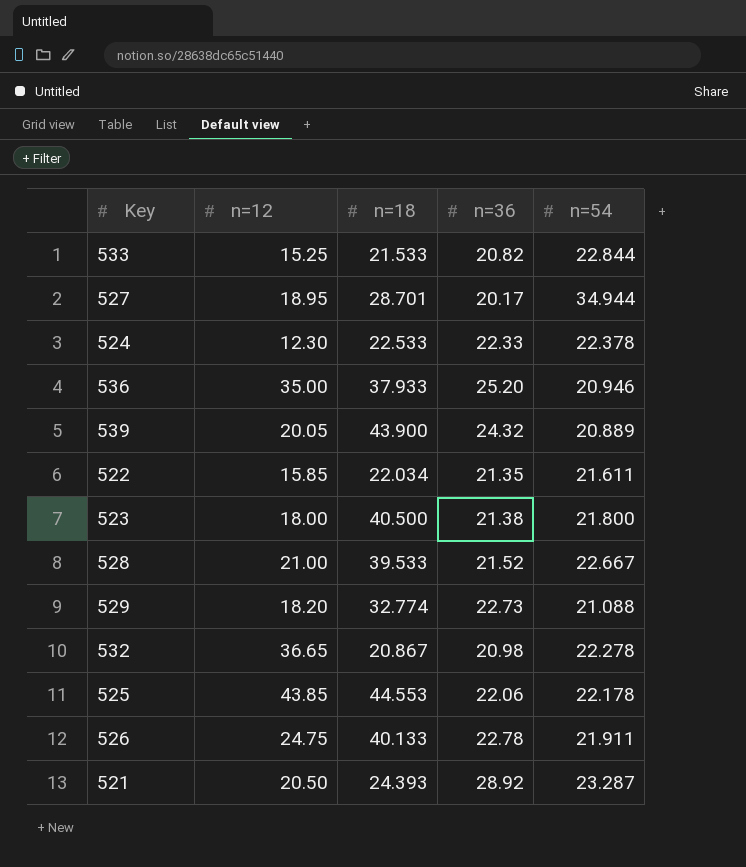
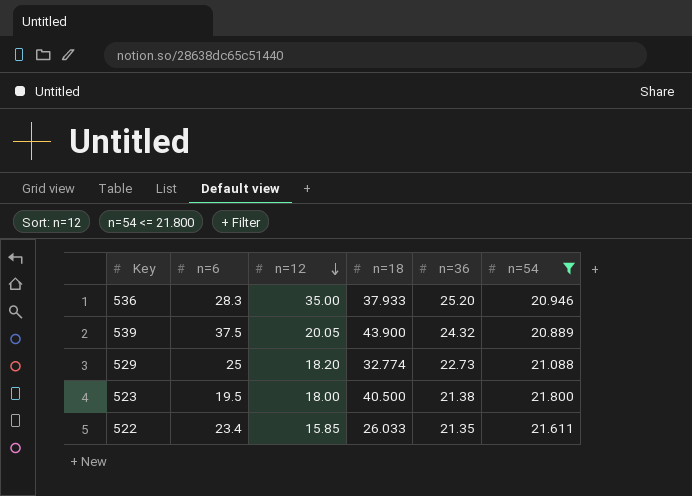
filter: none -> n=54 <= 21.800
row order: none -> n=12 descending
column n=6 | position: none -> 2
522 | n=18: 22.034 -> 26.033

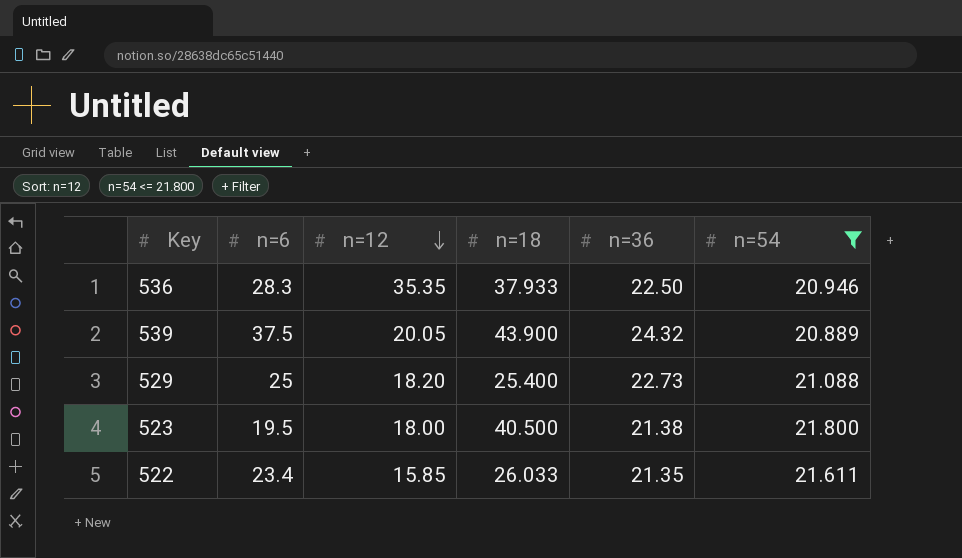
536 | n=12: 35.00 -> 35.35
536 | n=36: 25.20 -> 22.50
529 | n=18: 32.774 -> 25.400

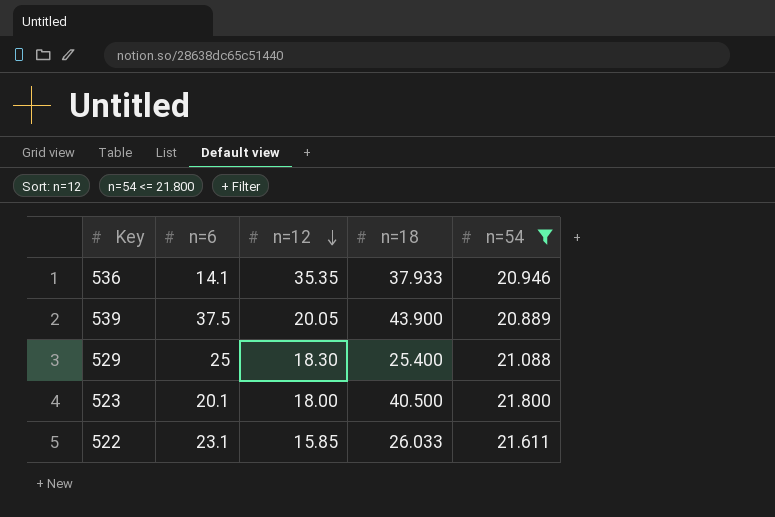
column n=36 | position: 5 -> none
536 | n=6: 28.3 -> 14.1
529 | n=12: 18.20 -> 18.30
523 | n=6: 19.5 -> 20.1
522 | n=6: 23.4 -> 23.1

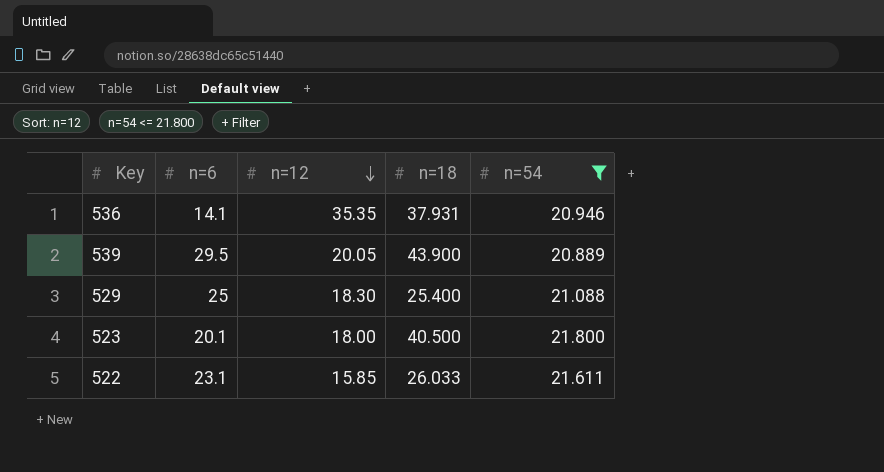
536 | n=18: 37.933 -> 37.931
539 | n=6: 37.5 -> 29.5

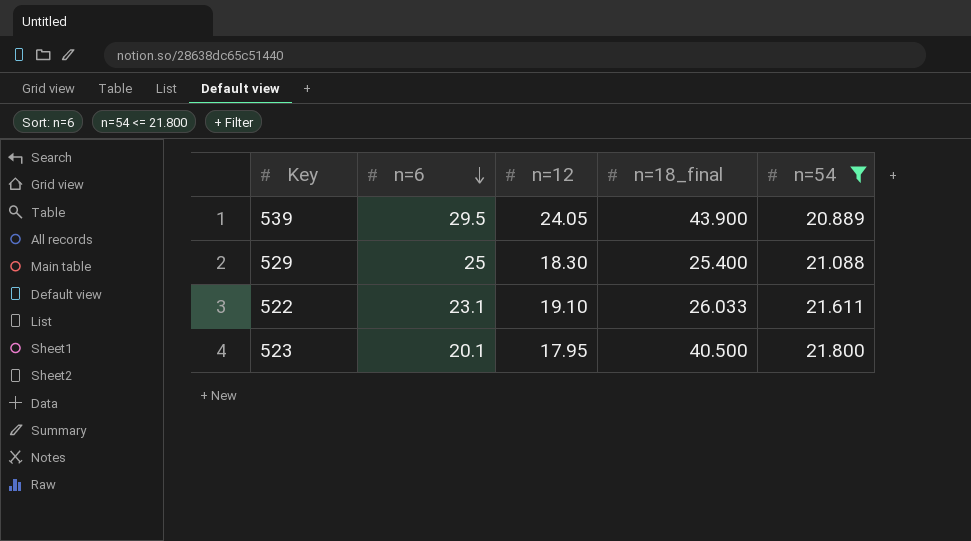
row order: n=12 descending -> n=6 descending
column name: n=18 -> n=18_final
row 536: 14.1 | 35.35 | 37.931 | 20.946 -> none
539 | n=12: 20.05 -> 24.05
522 | n=12: 15.85 -> 19.10
523 | n=12: 18.00 -> 17.95

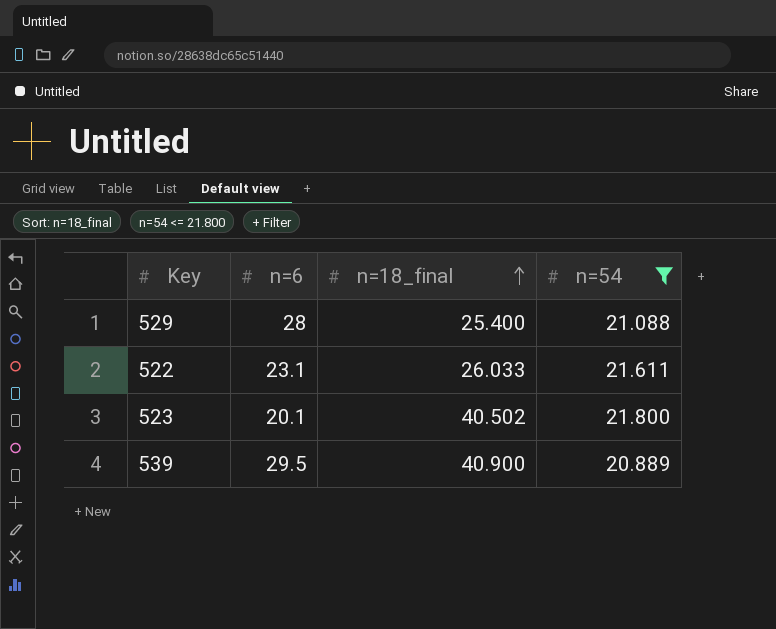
row order: n=6 descending -> n=18_final ascending
column n=12 | position: 3 -> none
529 | n=6: 25 -> 28
523 | n=18_final: 40.500 -> 40.502
539 | n=18_final: 43.900 -> 40.900

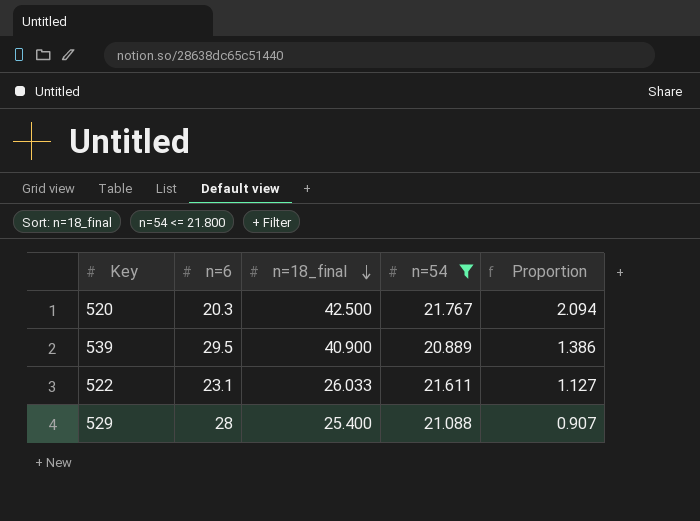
row order: n=18_final ascending -> n=18_final descending
column Proportion | formula: none -> [n=18_final] / [n=6]
row 523: 20.1 | 40.502 | 21.800 -> none
row 520: none -> 20.3 | 42.500 | 21.767 | 2.094

